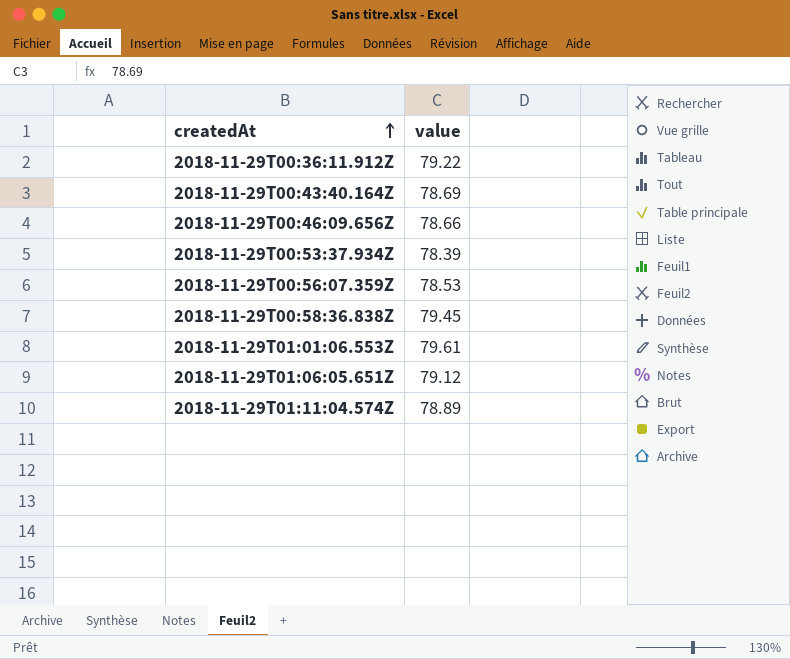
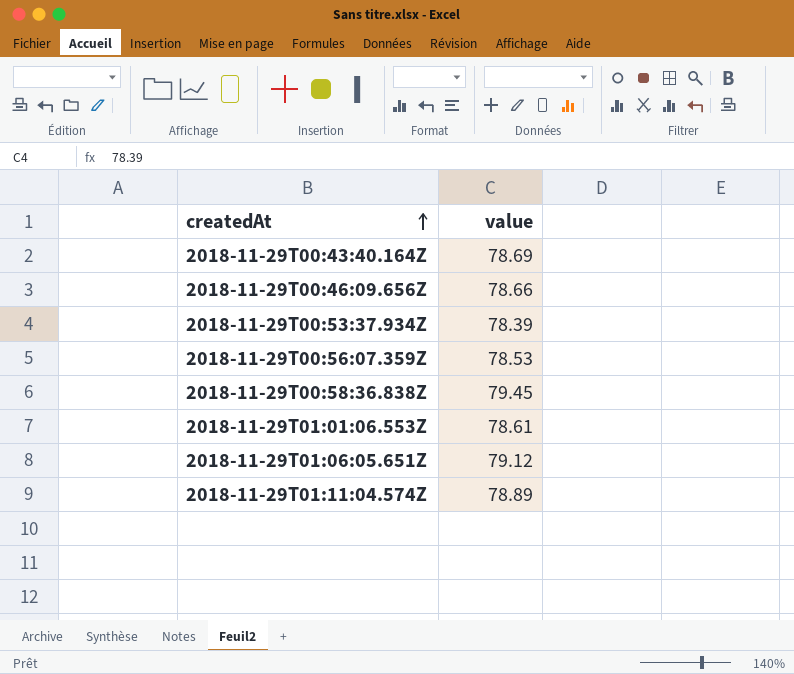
row 2018-11-29T00:36:11.912Z: 79.22 -> none
2018-11-29T01:01:06.553Z | value: 79.61 -> 78.61

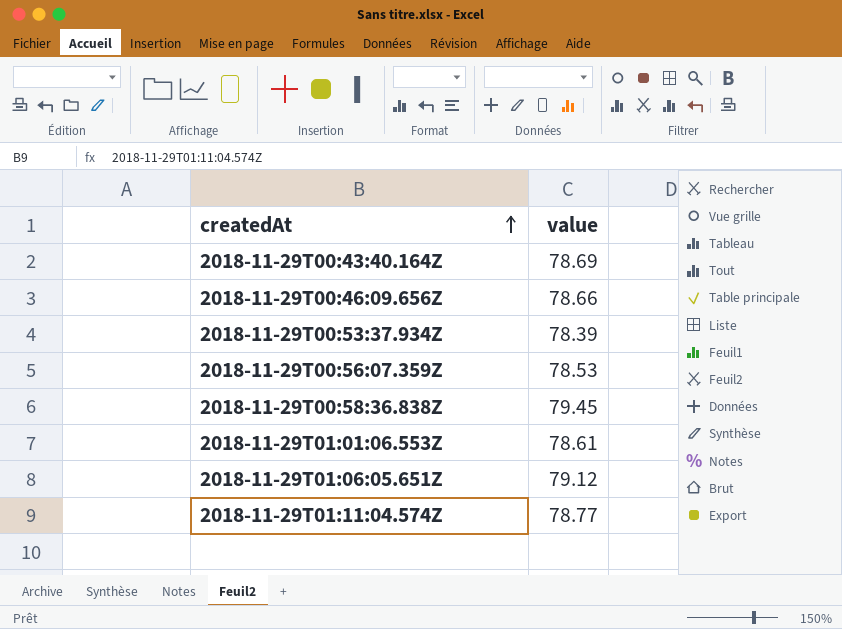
2018-11-29T01:11:04.574Z | value: 78.89 -> 78.77

